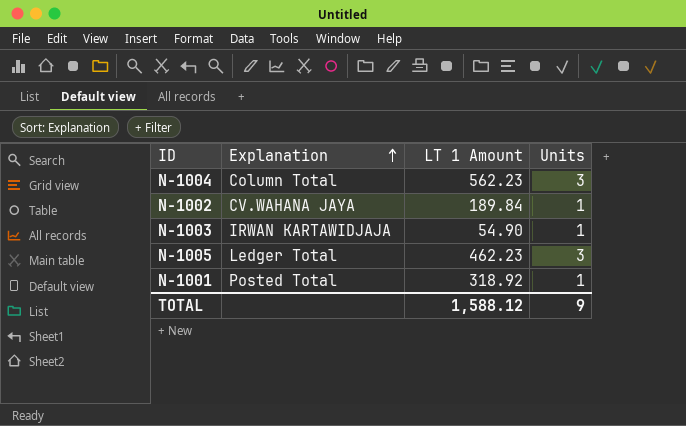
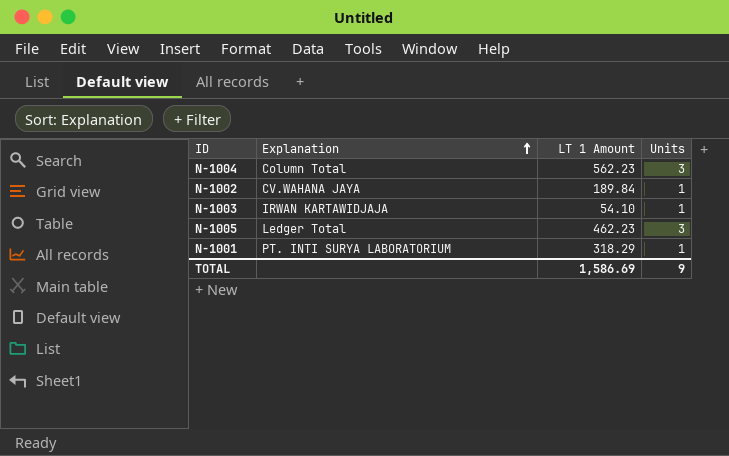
N-1003 | LT 1 Amount: 54.90 -> 54.10
N-1001 | Explanation: Posted Total -> PT. INTI SURYA LABORATORIUM
N-1001 | LT 1 Amount: 318.92 -> 318.29
TOTAL | LT 1 Amount: 1,588.12 -> 1,586.69

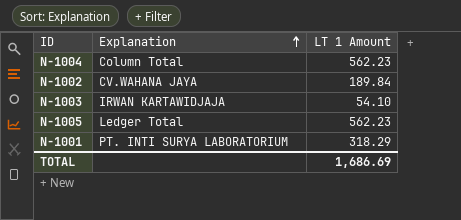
column Units | position: 4 -> none
N-1005 | LT 1 Amount: 462.23 -> 562.23
TOTAL | LT 1 Amount: 1,586.69 -> 1,686.69

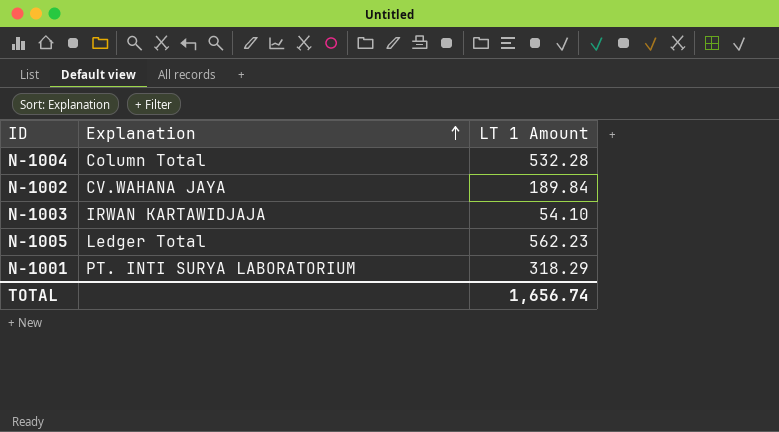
N-1004 | LT 1 Amount: 562.23 -> 532.28
TOTAL | LT 1 Amount: 1,686.69 -> 1,656.74

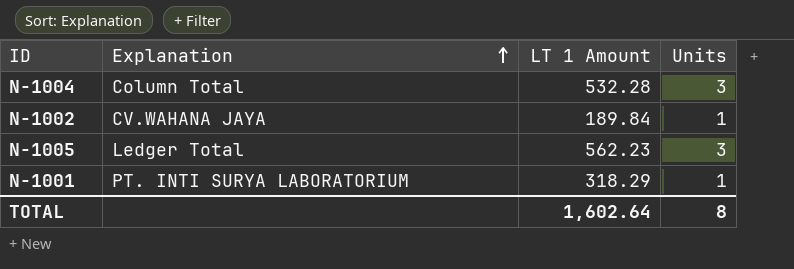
column Units | position: none -> 4
row N-1003: IRWAN KARTAWIDJAJA | 54.10 -> none
TOTAL | LT 1 Amount: 1,656.74 -> 1,602.64

